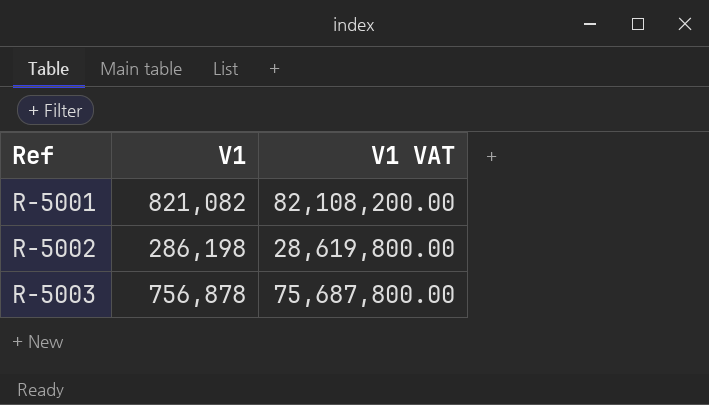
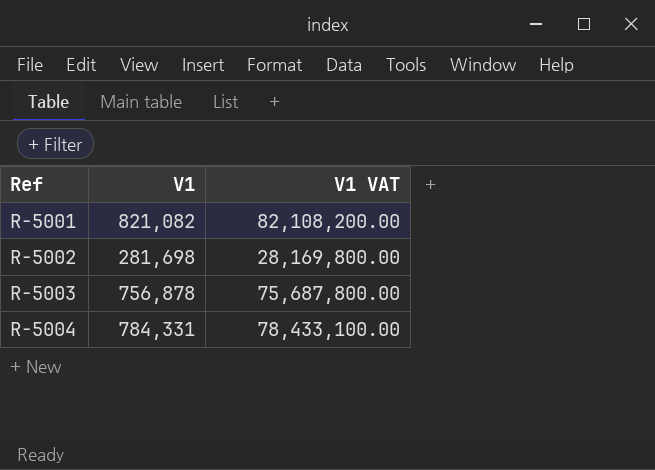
R-5002 | V1: 286,198 -> 281,698
R-5002 | V1 VAT: 28,619,800.00 -> 28,169,800.00
row R-5004: none -> 784,331 | 78,433,100.00

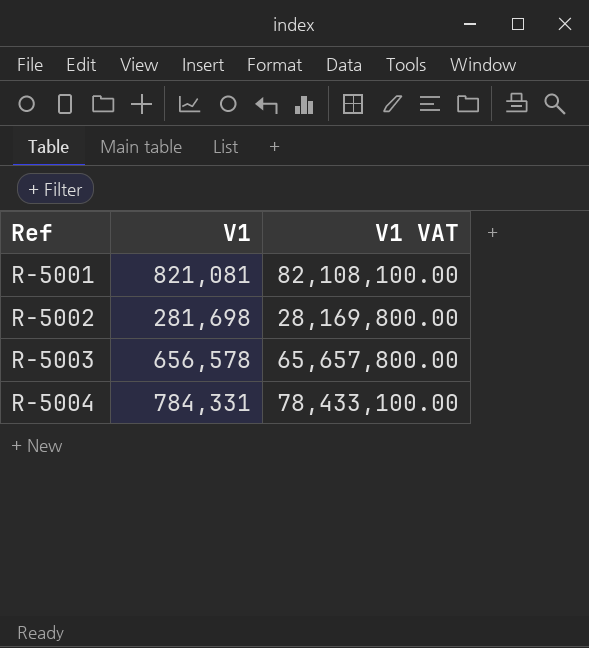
R-5001 | V1: 821,082 -> 821,081
R-5001 | V1 VAT: 82,108,200.00 -> 82,108,100.00
R-5003 | V1: 756,878 -> 656,578
R-5003 | V1 VAT: 75,687,800.00 -> 65,657,800.00

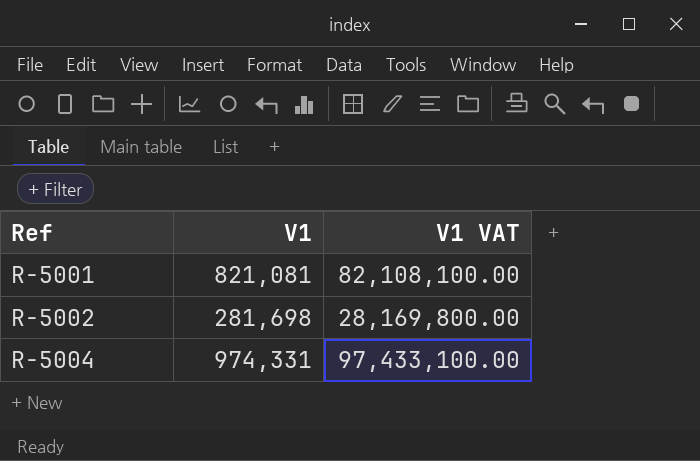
row R-5003: 656,578 | 65,657,800.00 -> none
R-5004 | V1: 784,331 -> 974,331
R-5004 | V1 VAT: 78,433,100.00 -> 97,433,100.00

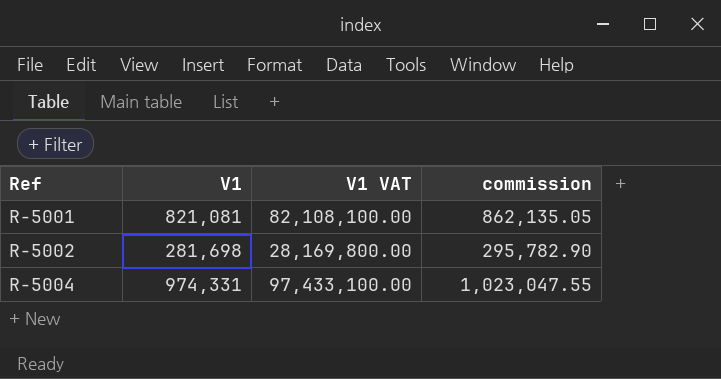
column commission | formula: none -> [V1] * 1.05

